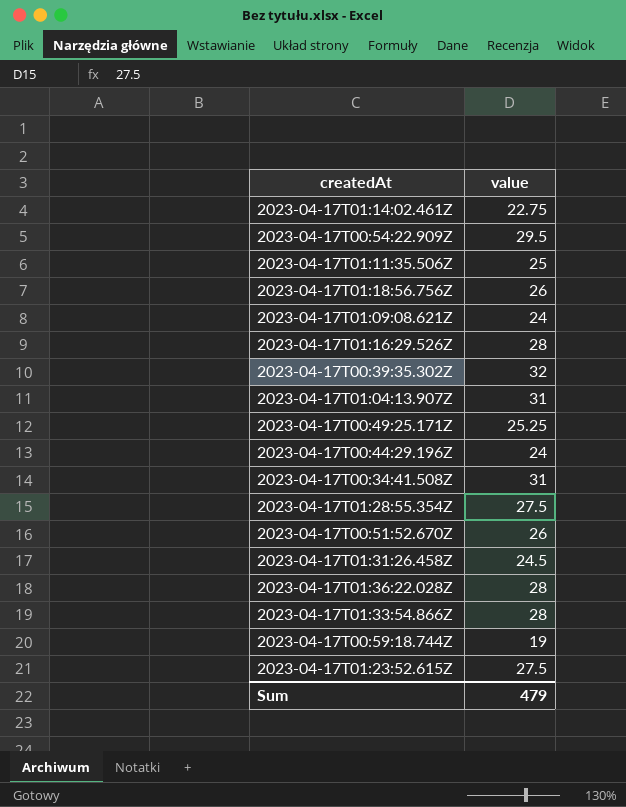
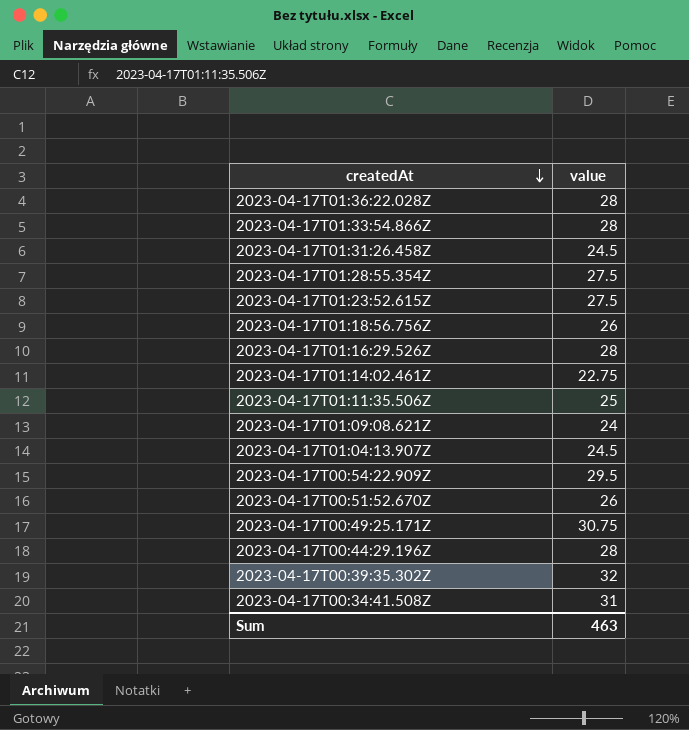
row order: none -> createdAt descending
row 2023-04-17T00:59:18.744Z: 19 -> none
2023-04-17T01:04:13.907Z | value: 31 -> 24.5
2023-04-17T00:49:25.171Z | value: 25.25 -> 30.75
2023-04-17T00:44:29.196Z | value: 24 -> 28
Sum | value: 479 -> 463

